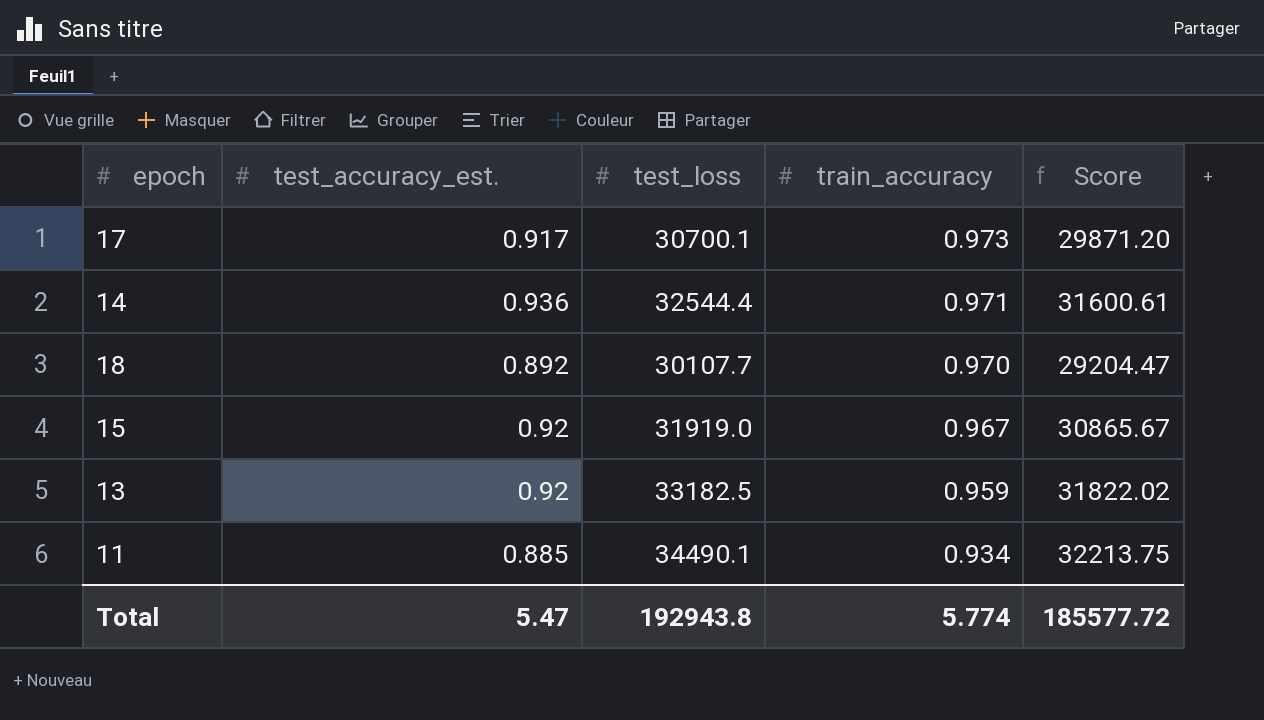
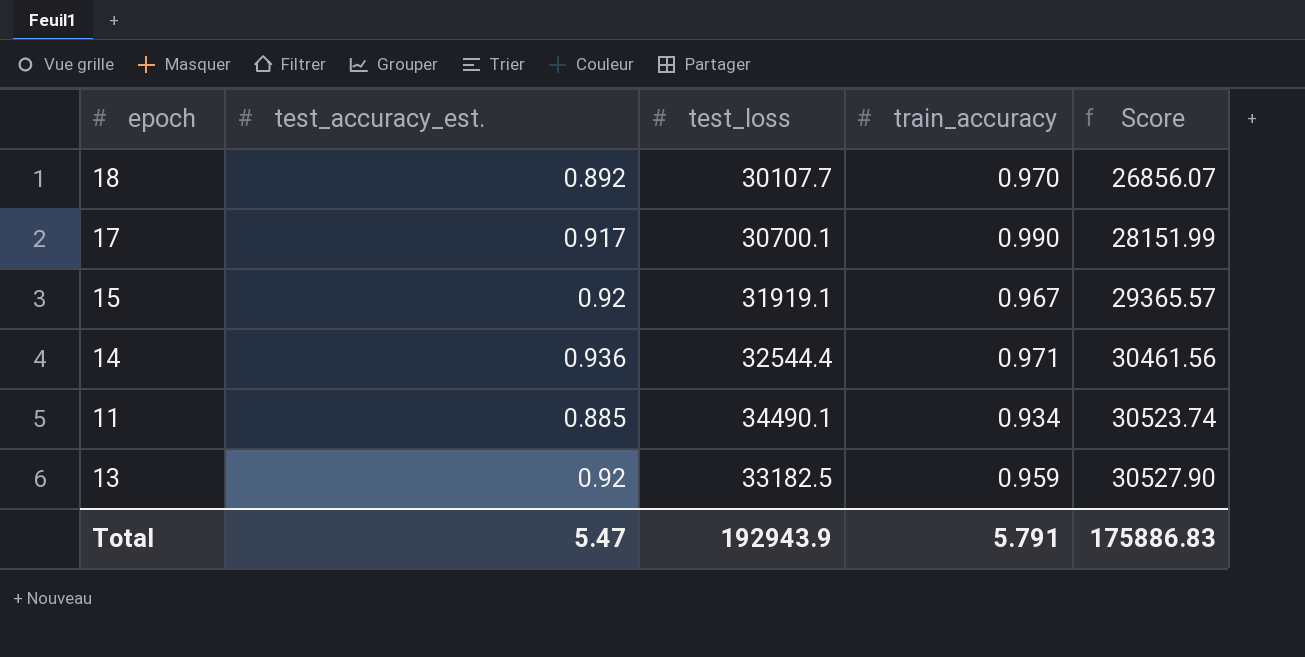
row order: train_accuracy descending -> Score ascending
column Score | formula: [test_loss] * [train_accuracy] -> [test_accuracy_est.] * [test_loss]
17 | train_accuracy: 0.973 -> 0.990
15 | test_loss: 31919.0 -> 31919.1
Total | test_loss: 192943.8 -> 192943.9
Total | train_accuracy: 5.774 -> 5.791
Total | Score: 185577.72 -> 175886.83

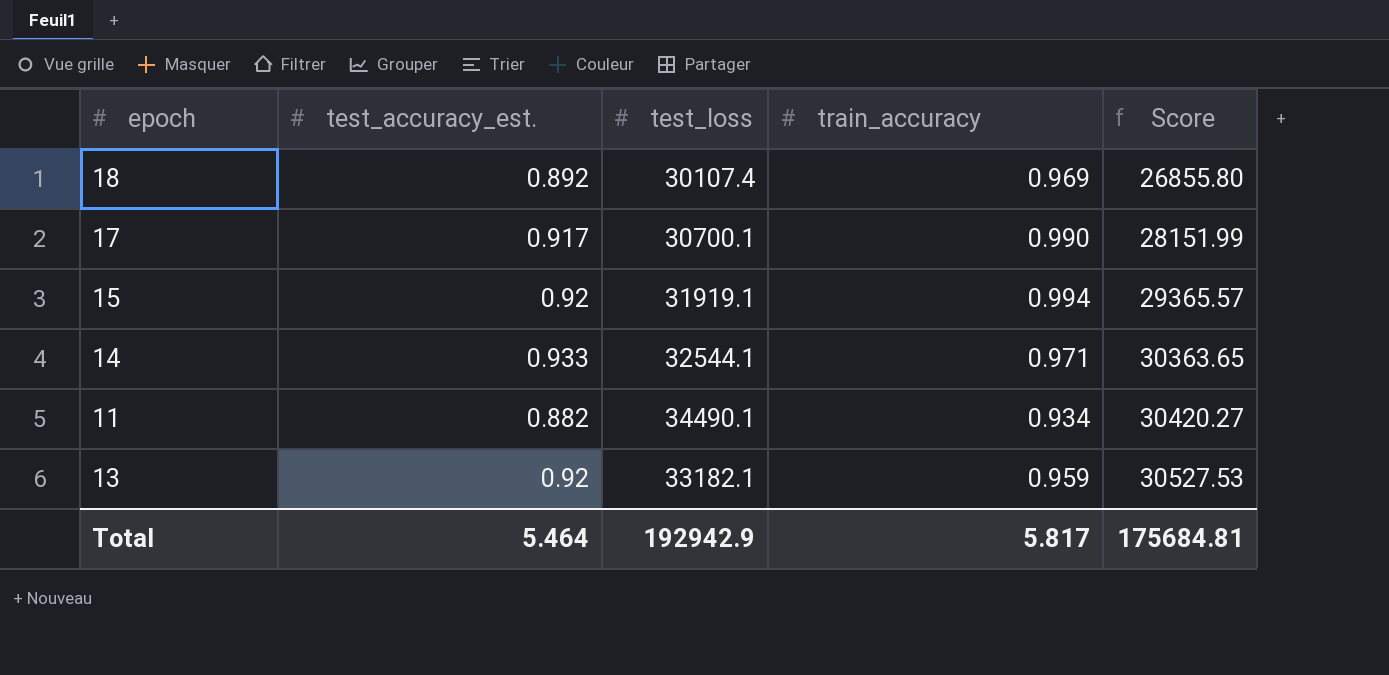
18 | test_loss: 30107.7 -> 30107.4
18 | train_accuracy: 0.970 -> 0.969
18 | Score: 26856.07 -> 26855.80
15 | train_accuracy: 0.967 -> 0.994
14 | test_accuracy_est.: 0.936 -> 0.933
14 | test_loss: 32544.4 -> 32544.1
14 | Score: 30461.56 -> 30363.65
11 | test_accuracy_est.: 0.885 -> 0.882
11 | Score: 30523.74 -> 30420.27
13 | test_loss: 33182.5 -> 33182.1
13 | Score: 30527.90 -> 30527.53
Total | test_accuracy_est.: 5.47 -> 5.464
Total | test_loss: 192943.9 -> 192942.9
Total | train_accuracy: 5.791 -> 5.817
Total | Score: 175886.83 -> 175684.81

